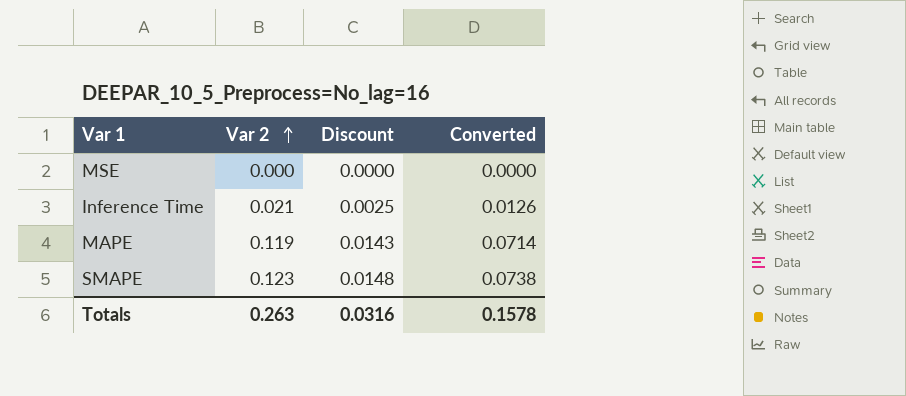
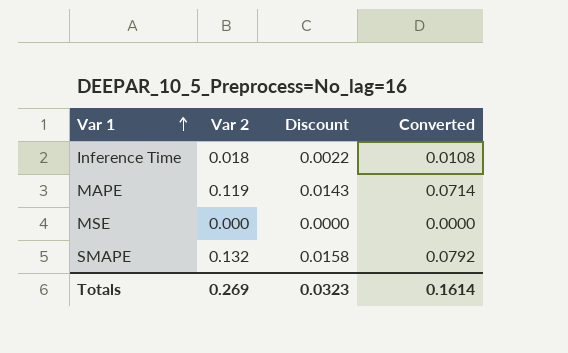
row order: Var 2 ascending -> Var 1 ascending
Inference Time | Var 2: 0.021 -> 0.018
Inference Time | Discount: 0.0025 -> 0.0022
Inference Time | Converted: 0.0126 -> 0.0108
SMAPE | Var 2: 0.123 -> 0.132
SMAPE | Discount: 0.0148 -> 0.0158
SMAPE | Converted: 0.0738 -> 0.0792
Totals | Var 2: 0.263 -> 0.269
Totals | Discount: 0.0316 -> 0.0323
Totals | Converted: 0.1578 -> 0.1614

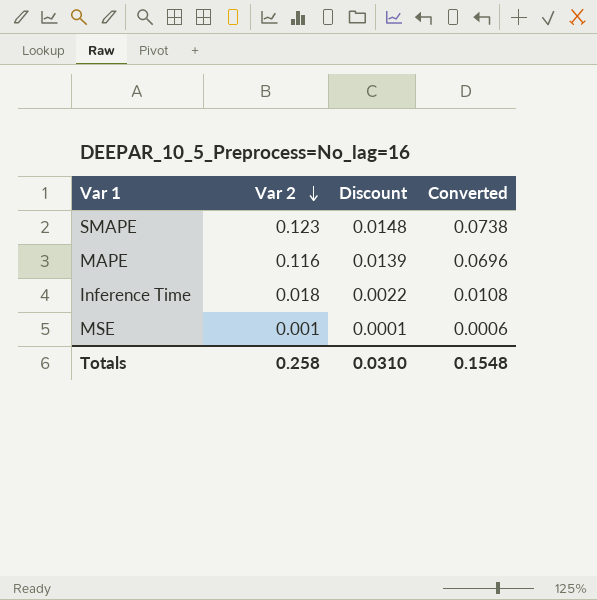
row order: Var 1 ascending -> Var 2 descending
SMAPE | Var 2: 0.132 -> 0.123
SMAPE | Discount: 0.0158 -> 0.0148
SMAPE | Converted: 0.0792 -> 0.0738
MAPE | Var 2: 0.119 -> 0.116
MAPE | Discount: 0.0143 -> 0.0139
MAPE | Converted: 0.0714 -> 0.0696
MSE | Var 2: 0.000 -> 0.001
MSE | Discount: 0.0000 -> 0.0001
MSE | Converted: 0.0000 -> 0.0006
Totals | Var 2: 0.269 -> 0.258
Totals | Discount: 0.0323 -> 0.0310
Totals | Converted: 0.1614 -> 0.1548

